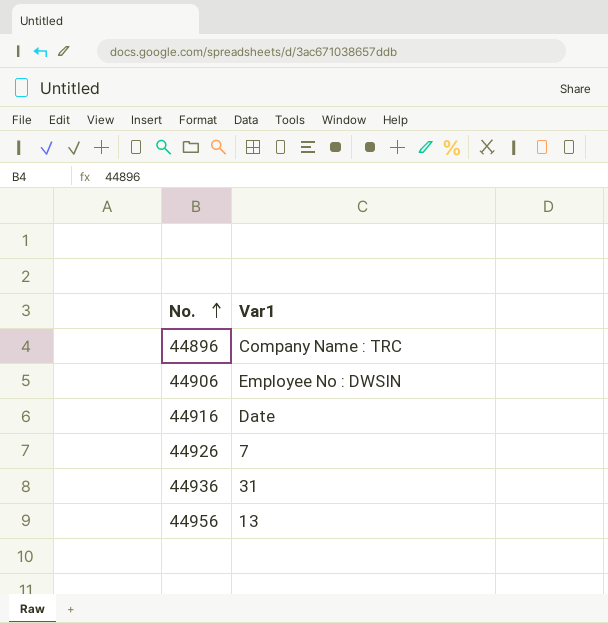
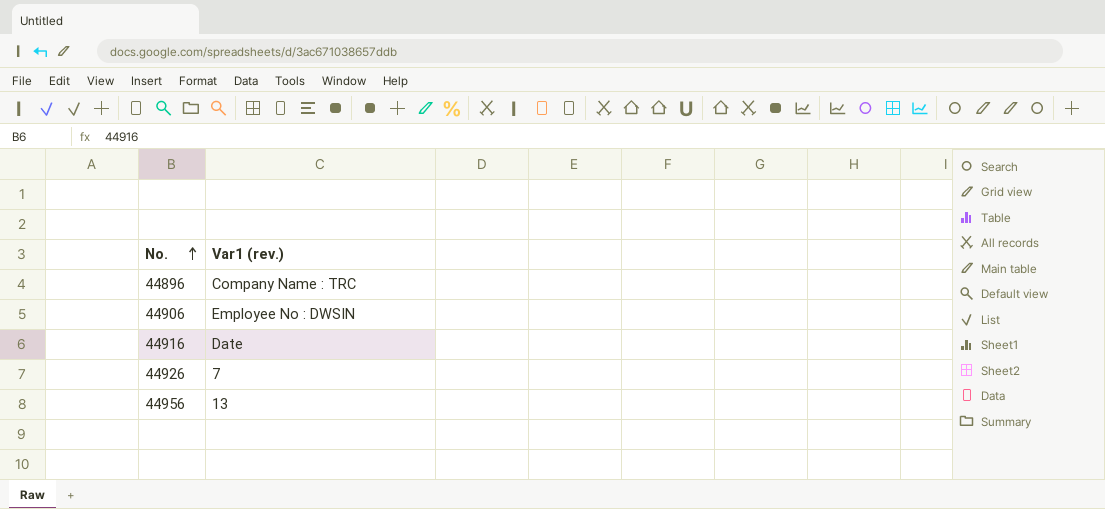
column name: Var1 -> Var1 (rev.)
row 44936: 31 -> none

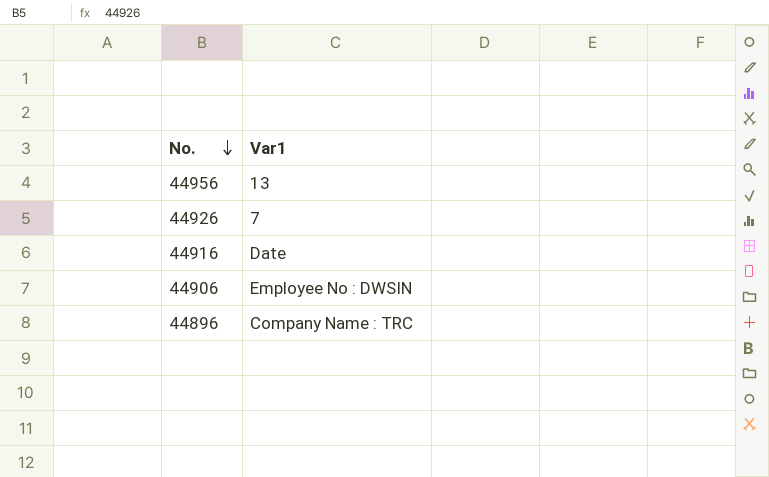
row order: No. ascending -> No. descending
column name: Var1 (rev.) -> Var1

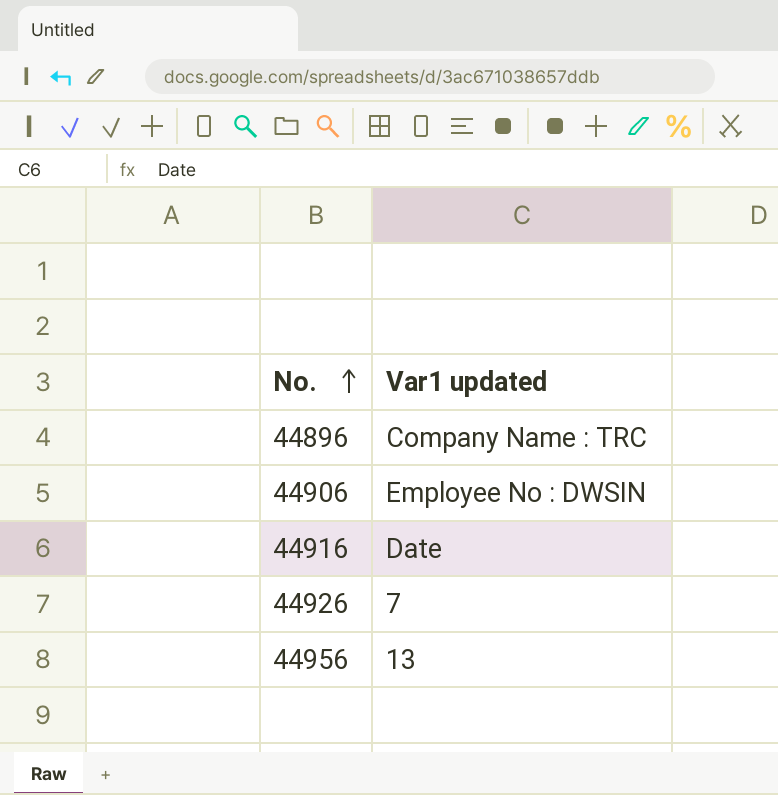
row order: No. descending -> No. ascending
column name: Var1 -> Var1 updated

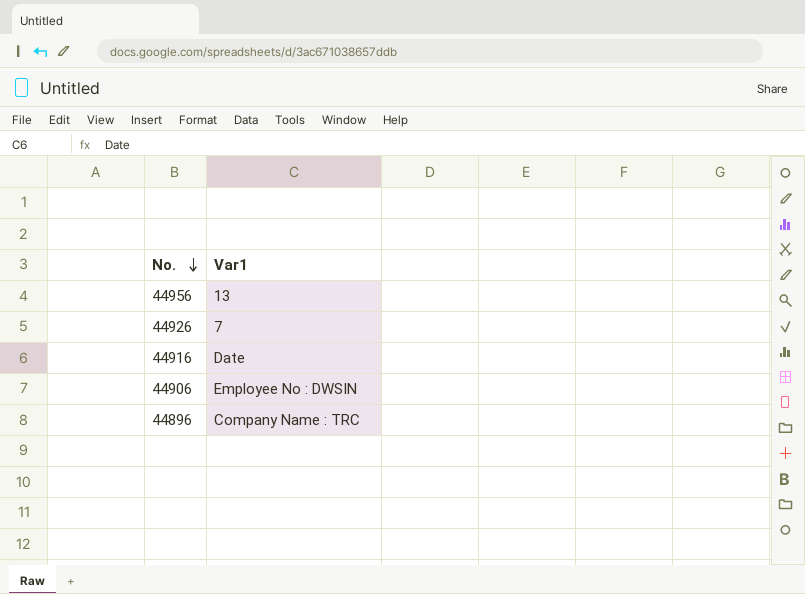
row order: No. ascending -> No. descending
column name: Var1 updated -> Var1

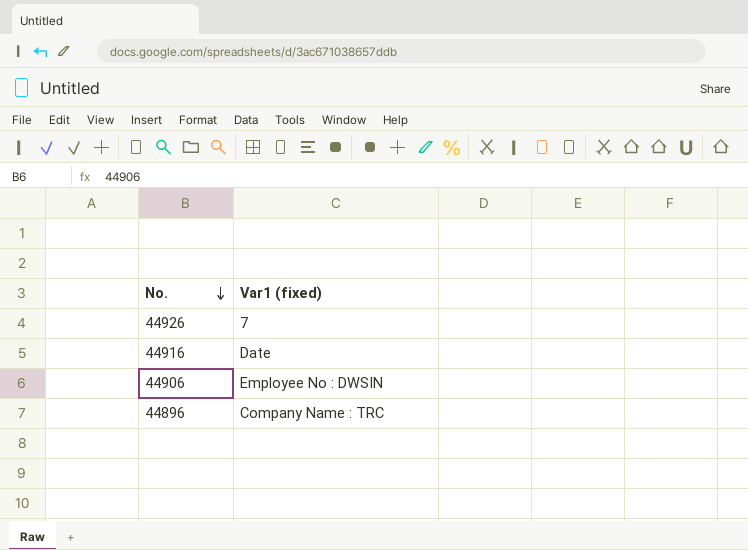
column name: Var1 -> Var1 (fixed)
row 44956: 13 -> none

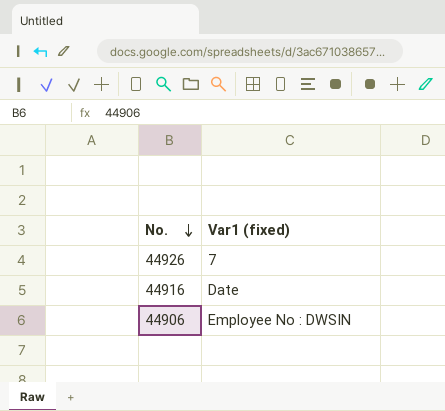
row 44896: Company Name : TRC -> none

